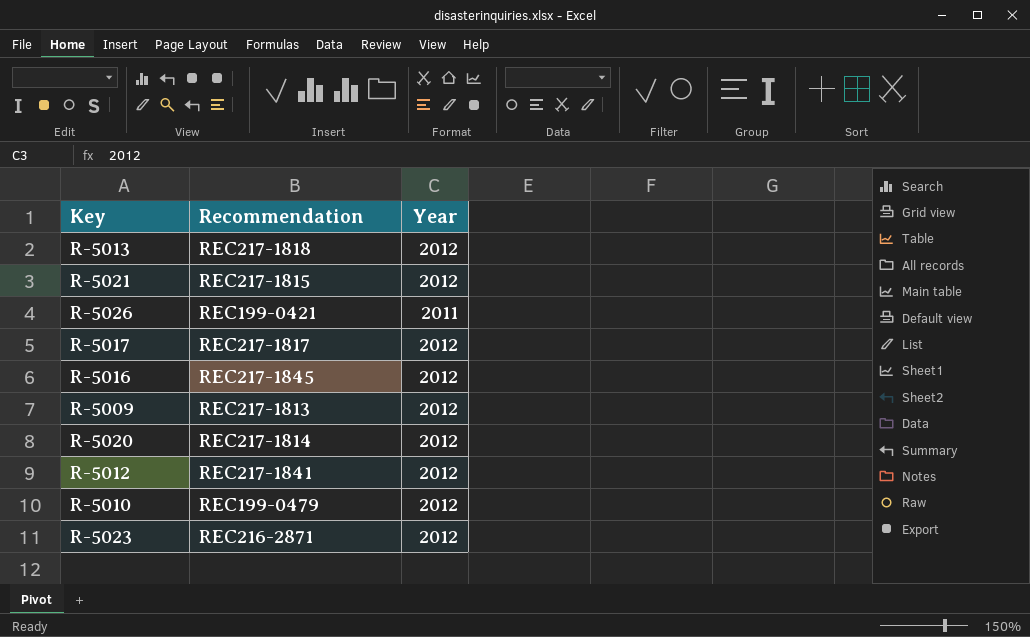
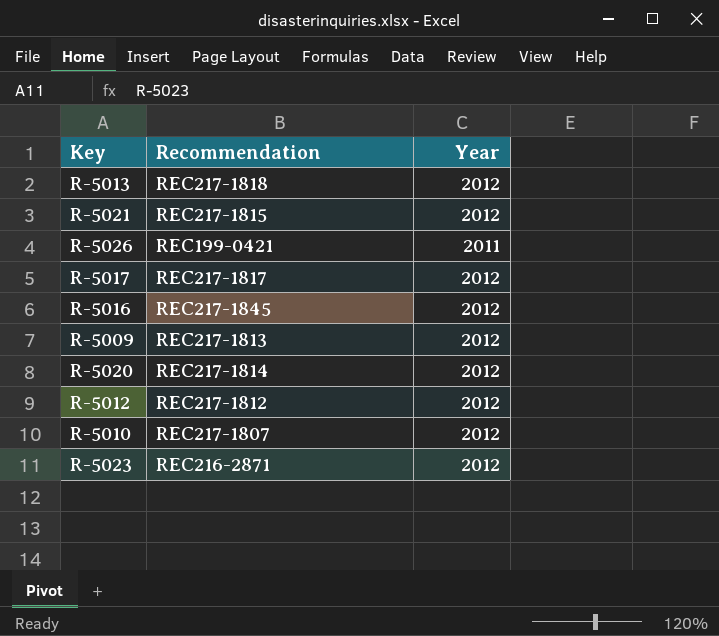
R-5012 | Recommendation: REC217-1841 -> REC217-1812
R-5010 | Recommendation: REC199-0479 -> REC217-1807

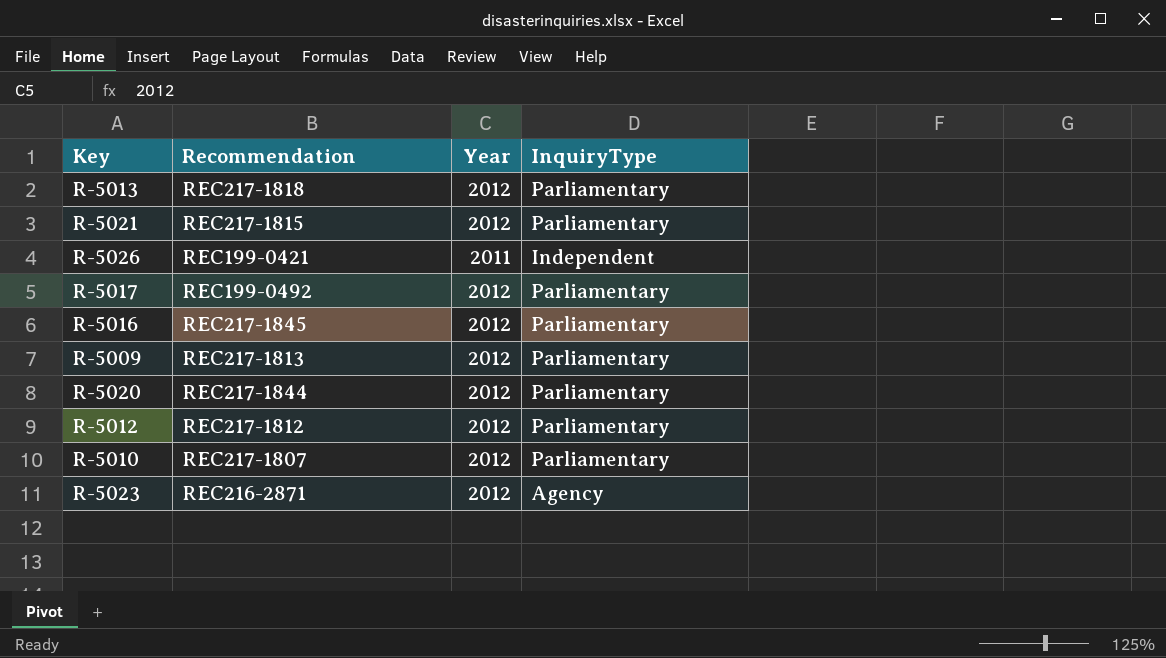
column InquiryType | position: none -> 4
R-5017 | Recommendation: REC217-1817 -> REC199-0492
R-5020 | Recommendation: REC217-1814 -> REC217-1844

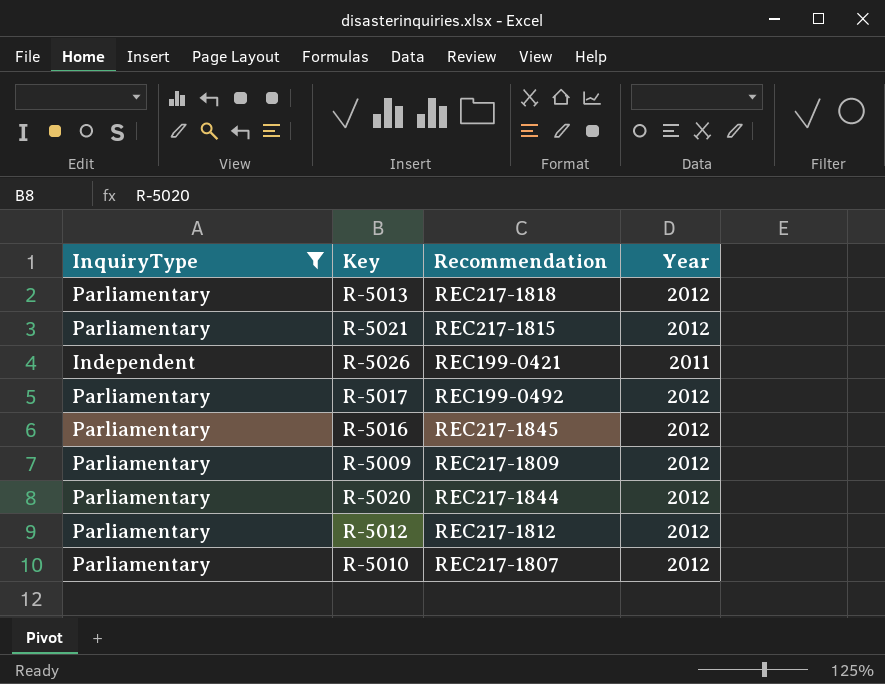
filter: none -> InquiryType != Agency
column InquiryType | position: 4 -> 1
R-5009 | Recommendation: REC217-1813 -> REC217-1809

